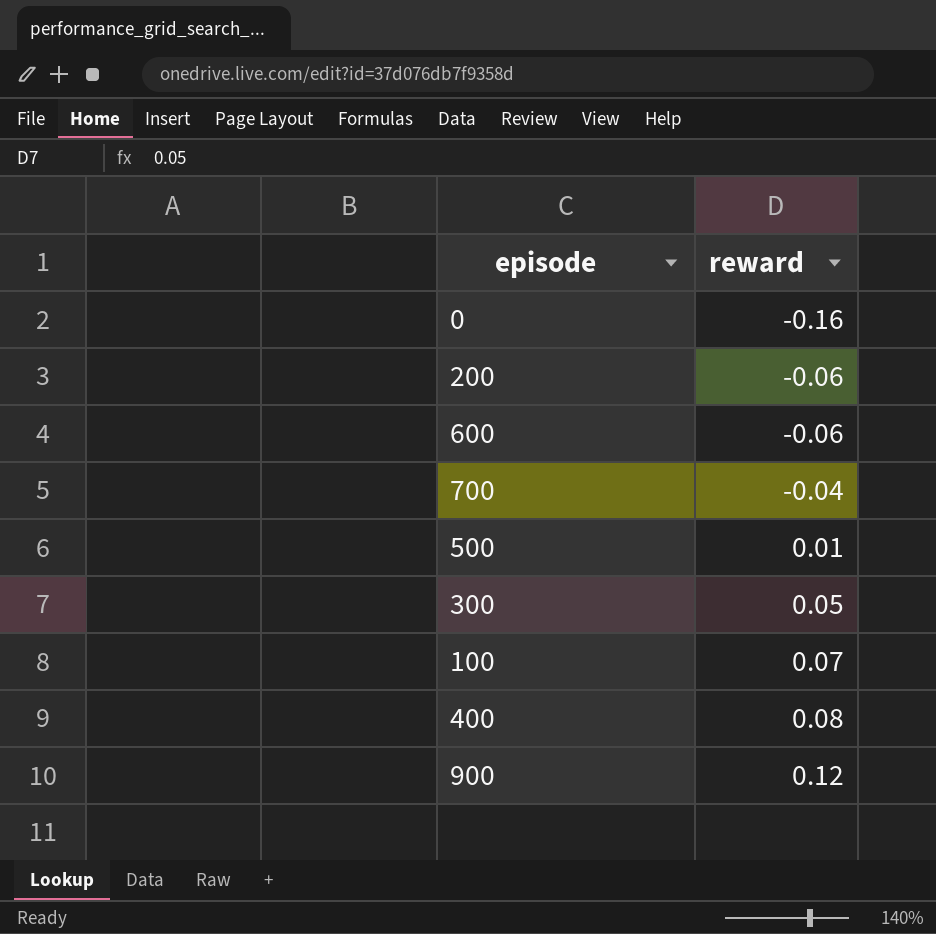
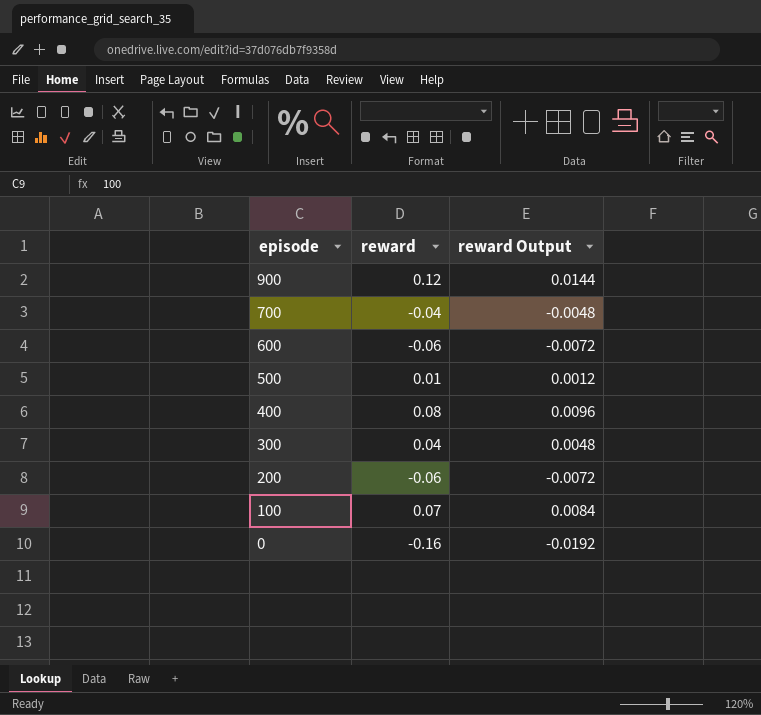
row order: reward ascending -> episode descending
column reward Output | formula: none -> [reward] * 0.12
300 | reward: 0.05 -> 0.04

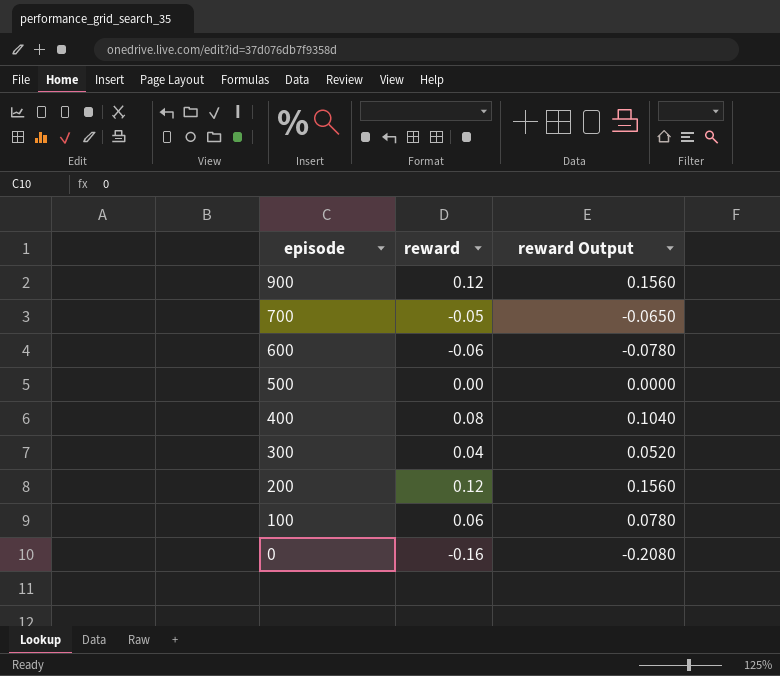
column reward Output | formula: [reward] * 0.12 -> [reward] * 1.3
700 | reward: -0.04 -> -0.05
500 | reward: 0.01 -> 0.00
200 | reward: -0.06 -> 0.12
100 | reward: 0.07 -> 0.06

